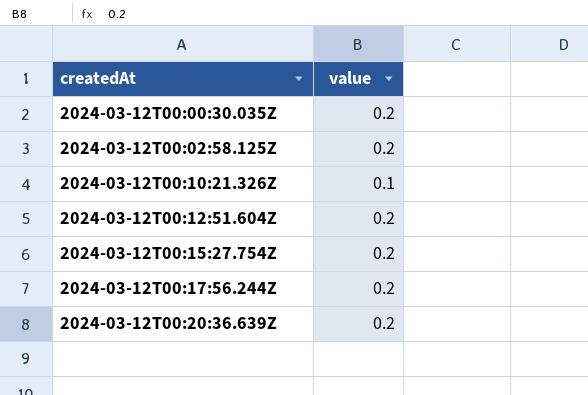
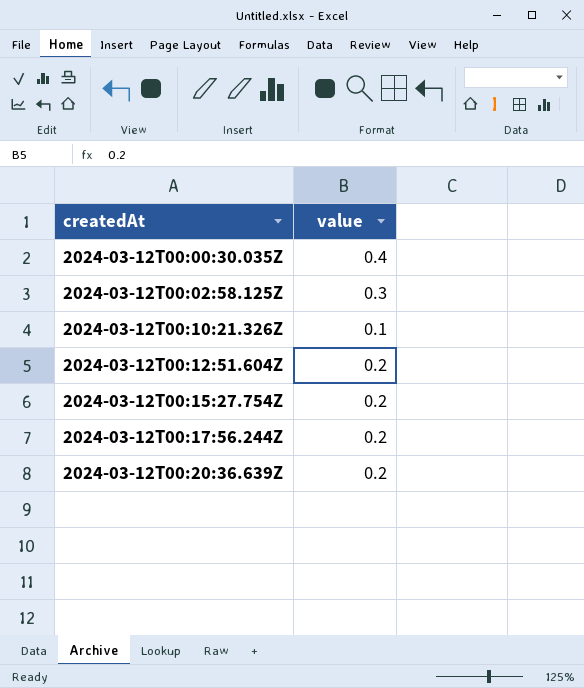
2024-03-12T00:00:30.035Z | value: 0.2 -> 0.4
2024-03-12T00:02:58.125Z | value: 0.2 -> 0.3

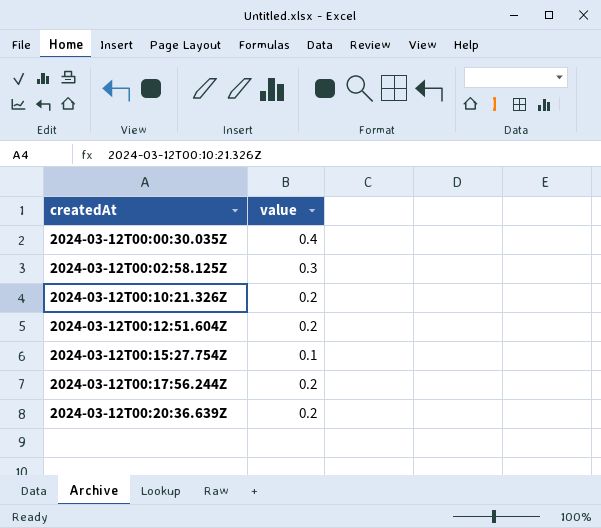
2024-03-12T00:10:21.326Z | value: 0.1 -> 0.2
2024-03-12T00:15:27.754Z | value: 0.2 -> 0.1

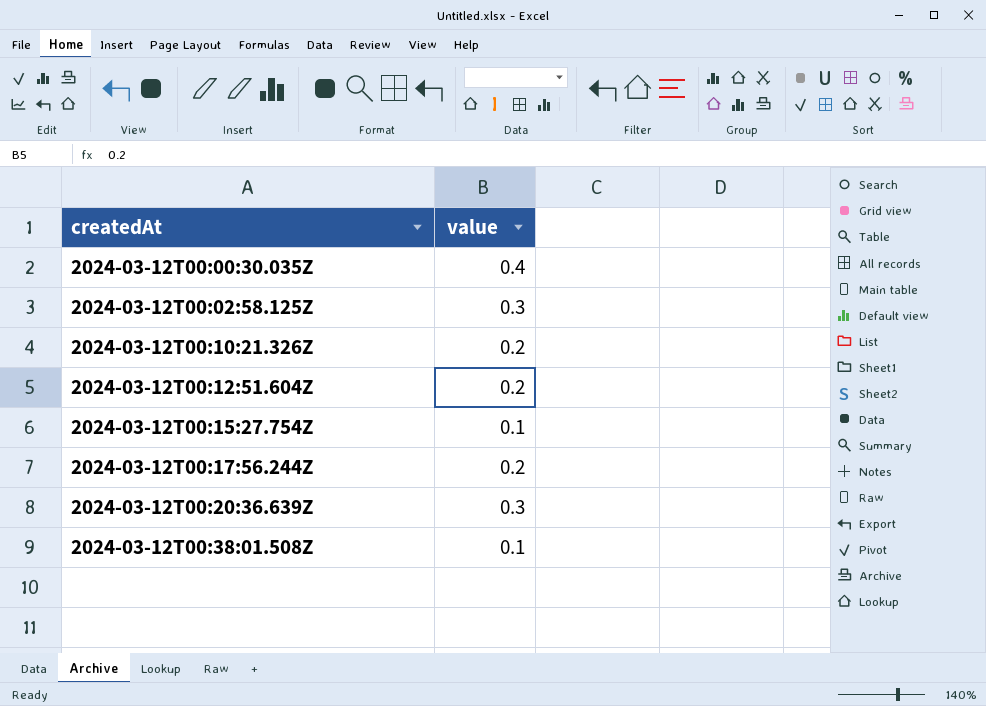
2024-03-12T00:20:36.639Z | value: 0.2 -> 0.3
row 2024-03-12T00:38:01.508Z: none -> 0.1

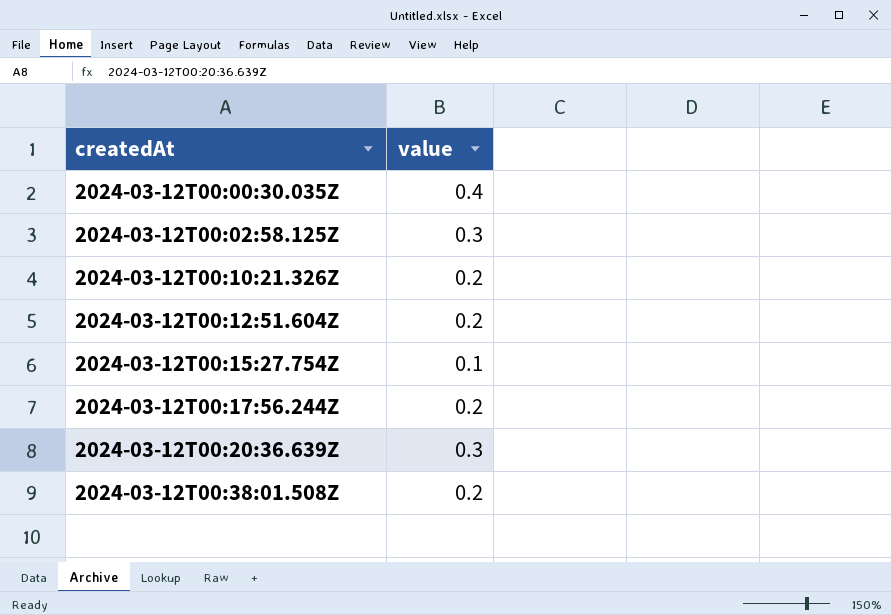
2024-03-12T00:38:01.508Z | value: 0.1 -> 0.2

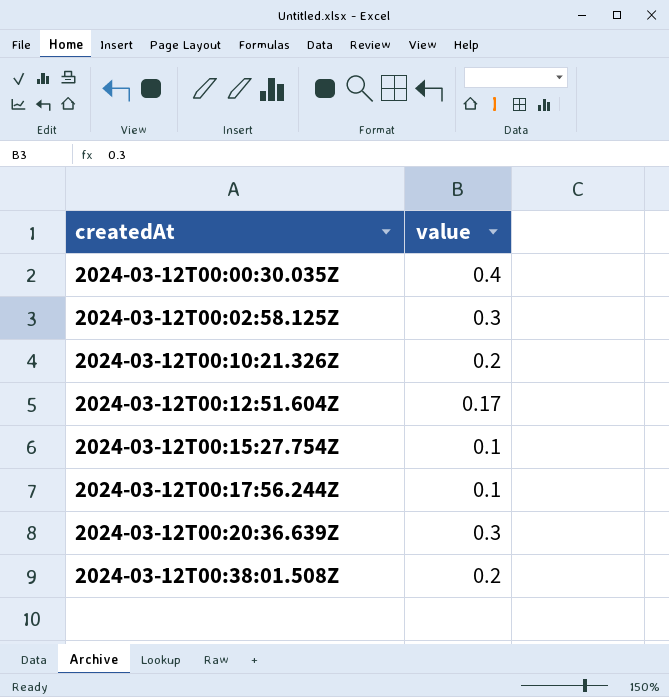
2024-03-12T00:12:51.604Z | value: 0.2 -> 0.17
2024-03-12T00:17:56.244Z | value: 0.2 -> 0.1

